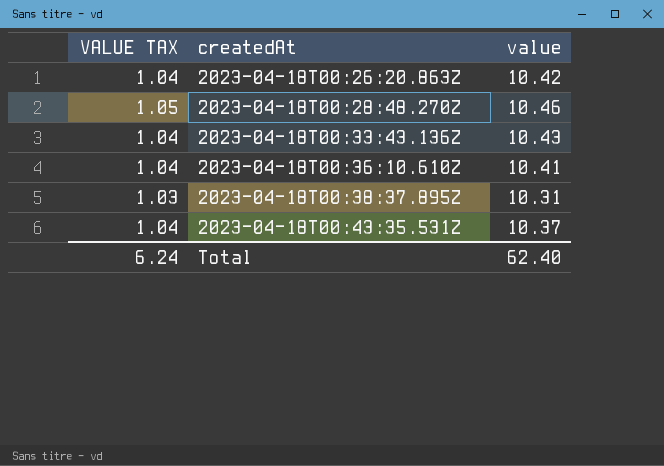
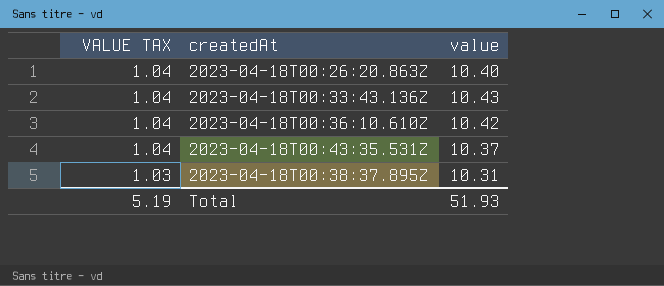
row order: createdAt ascending -> VALUE TAX descending
row 2023-04-18T00:28:48.270Z: 1.05 | 10.46 -> none
2023-04-18T00:26:20.863Z | value: 10.42 -> 10.40
2023-04-18T00:36:10.610Z | value: 10.41 -> 10.42
Total | VALUE TAX: 6.24 -> 5.19
Total | value: 62.40 -> 51.93

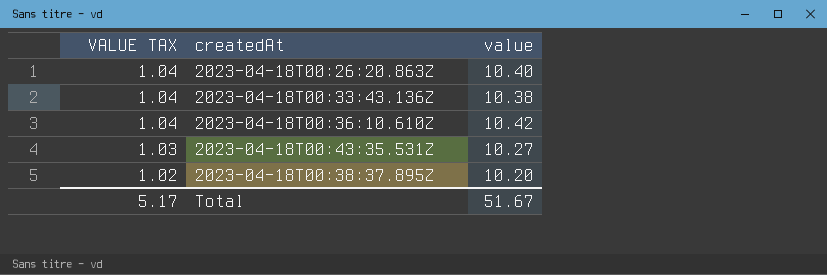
2023-04-18T00:33:43.136Z | value: 10.43 -> 10.38
2023-04-18T00:43:35.531Z | VALUE TAX: 1.04 -> 1.03
2023-04-18T00:43:35.531Z | value: 10.37 -> 10.27
2023-04-18T00:38:37.895Z | VALUE TAX: 1.03 -> 1.02
2023-04-18T00:38:37.895Z | value: 10.31 -> 10.20
Total | VALUE TAX: 5.19 -> 5.17
Total | value: 51.93 -> 51.67

